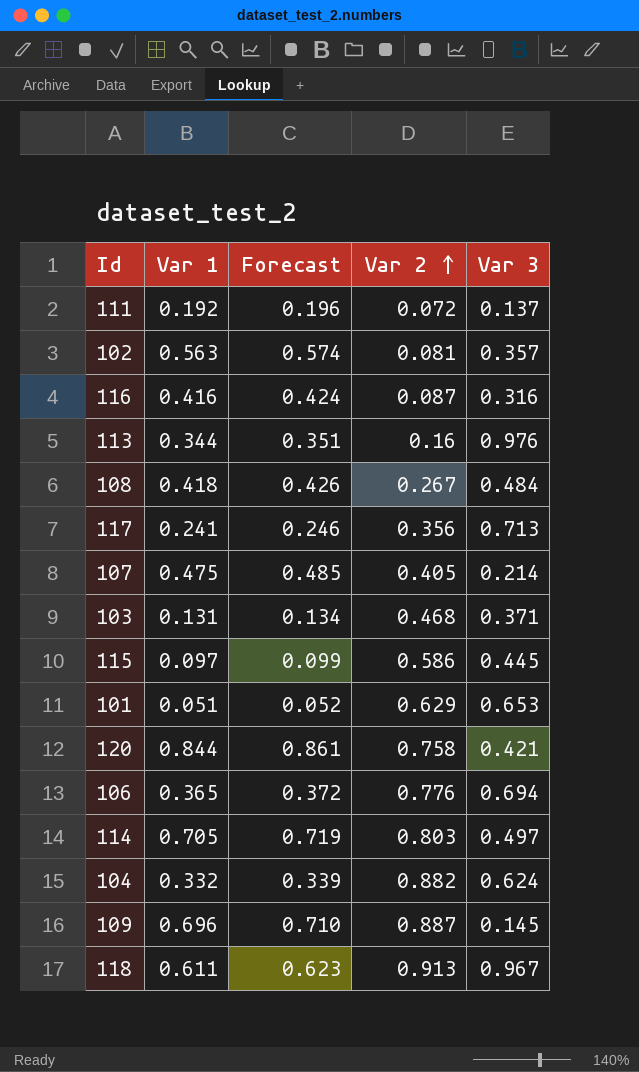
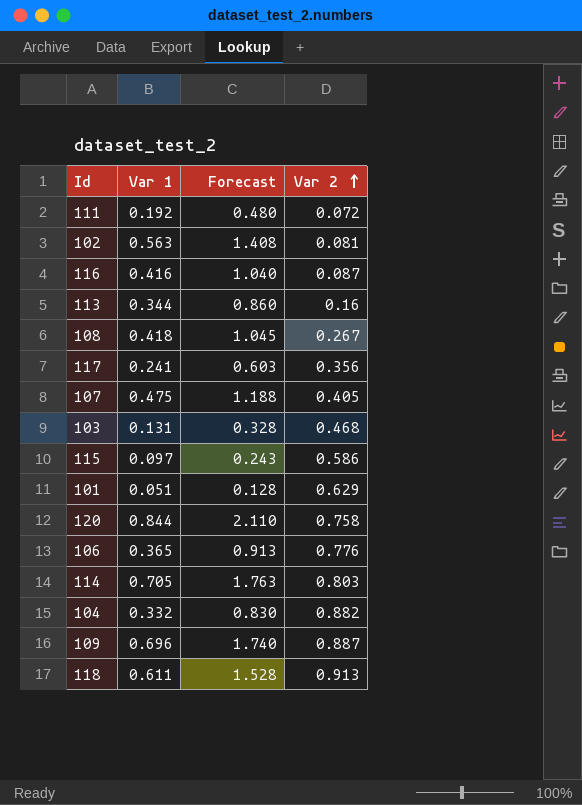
column Var 3 | position: 5 -> none
column Forecast | formula: [Var 1] * 1.02 -> [Var 1] * 2.5

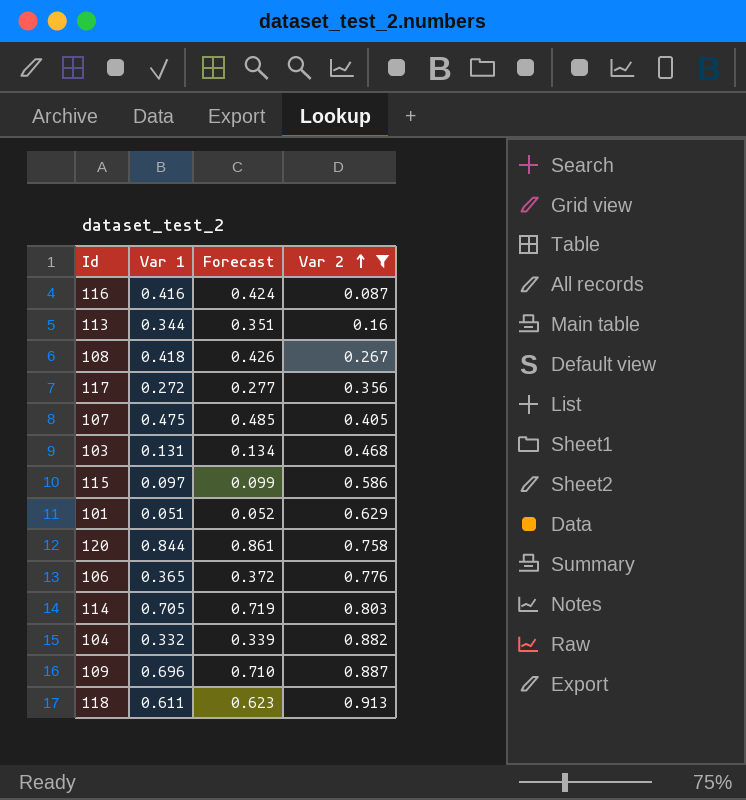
filter: none -> Var 2 >= 0.087
column Forecast | formula: [Var 1] * 2.5 -> [Var 1] * 1.02
117 | Var 1: 0.241 -> 0.272

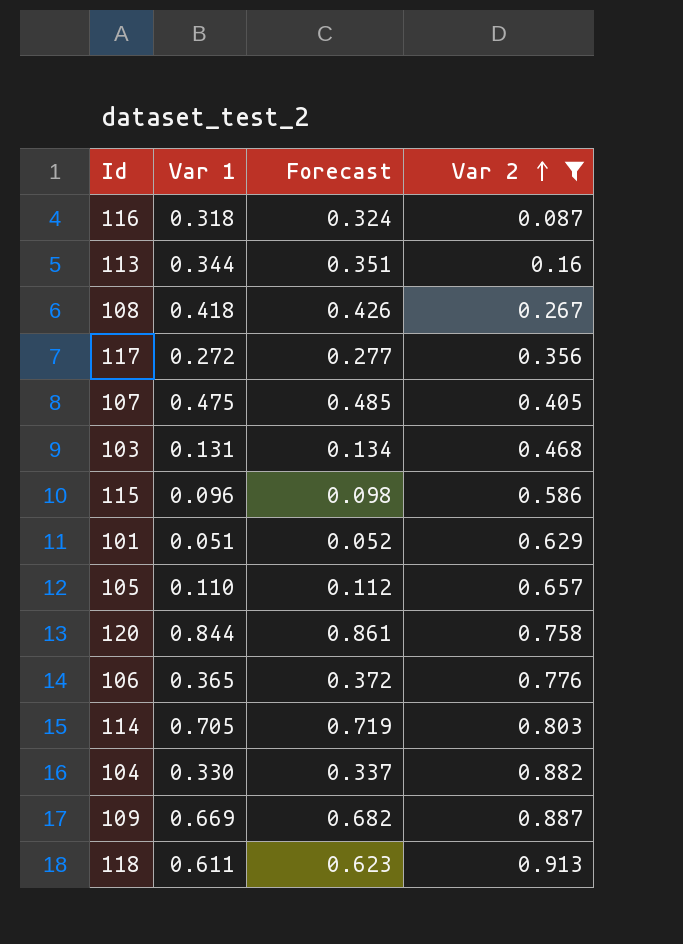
116 | Var 1: 0.416 -> 0.318
116 | Forecast: 0.424 -> 0.324
115 | Var 1: 0.097 -> 0.096
115 | Forecast: 0.099 -> 0.098
row 105: none -> 0.110 | 0.112 | 0.657
104 | Var 1: 0.332 -> 0.330
104 | Forecast: 0.339 -> 0.337
109 | Var 1: 0.696 -> 0.669
109 | Forecast: 0.710 -> 0.682

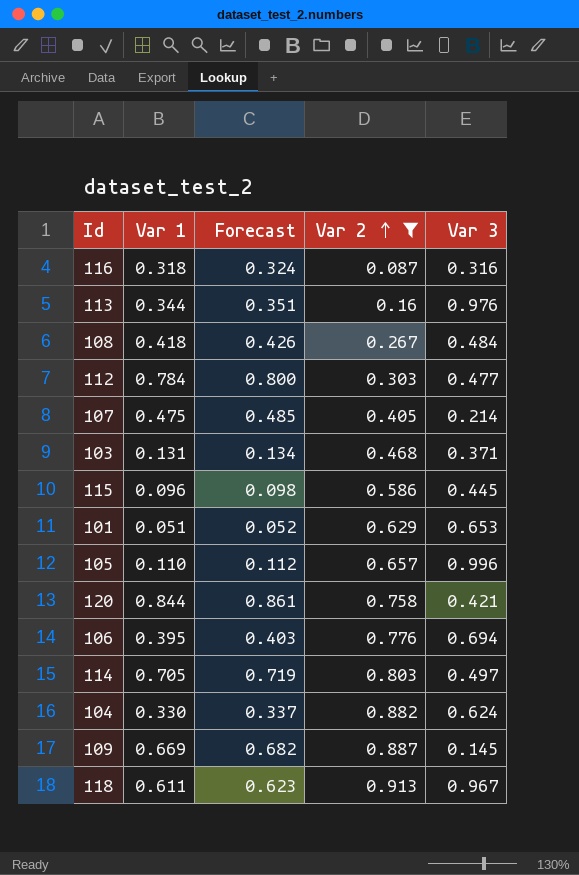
column Var 3 | position: none -> 5
row 117: 0.272 | 0.277 | 0.356 -> none
row 112: none -> 0.784 | 0.800 | 0.303 | 0.477
106 | Var 1: 0.365 -> 0.395
106 | Forecast: 0.372 -> 0.403

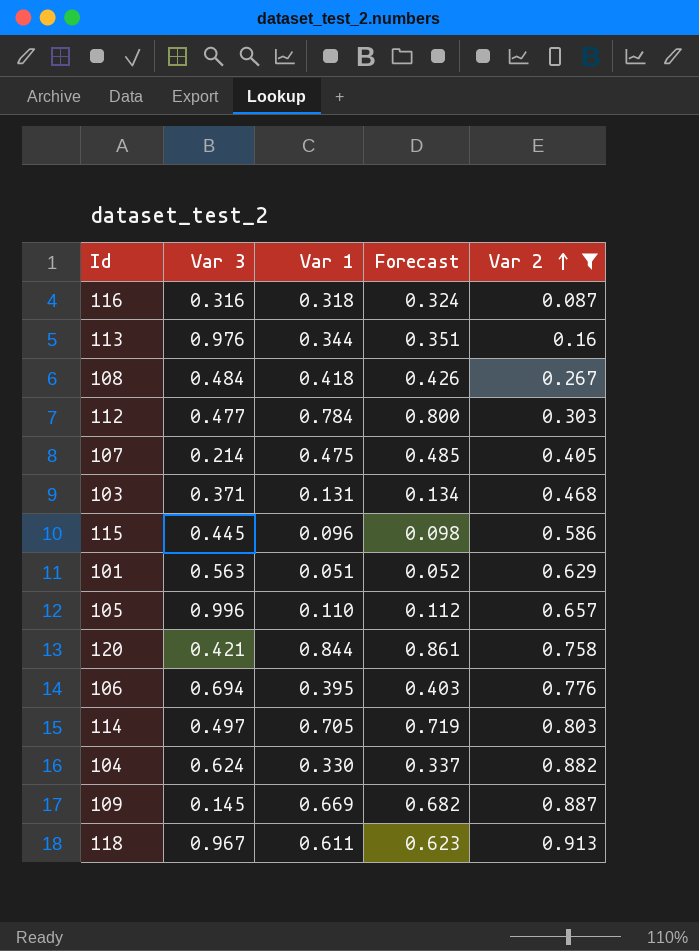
column Var 3 | position: 5 -> 2
101 | Var 3: 0.653 -> 0.563

